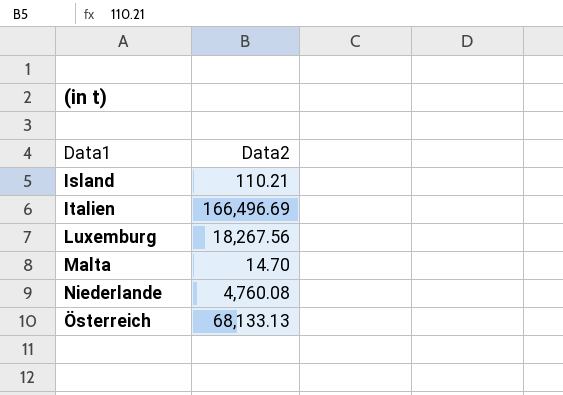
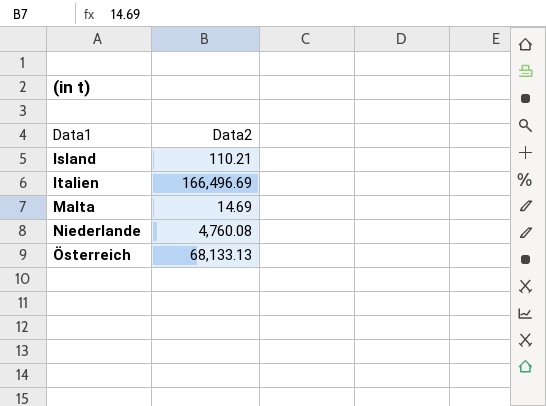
row Luxemburg: 18,267.56 -> none
Malta | Data2: 14.70 -> 14.69

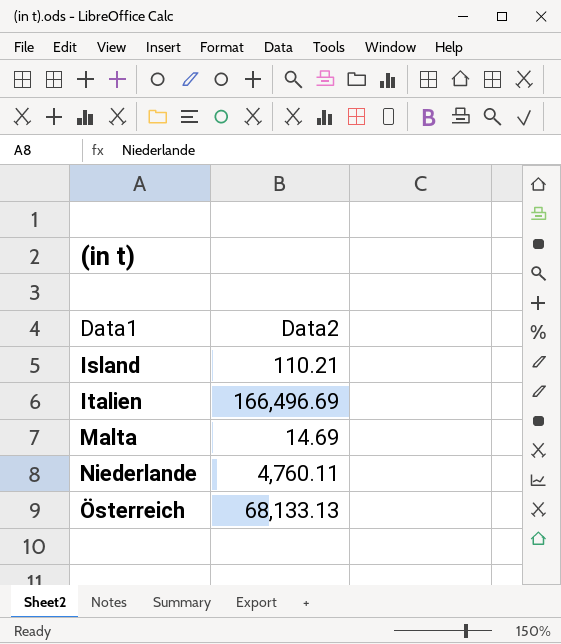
Niederlande | Data2: 4,760.08 -> 4,760.11

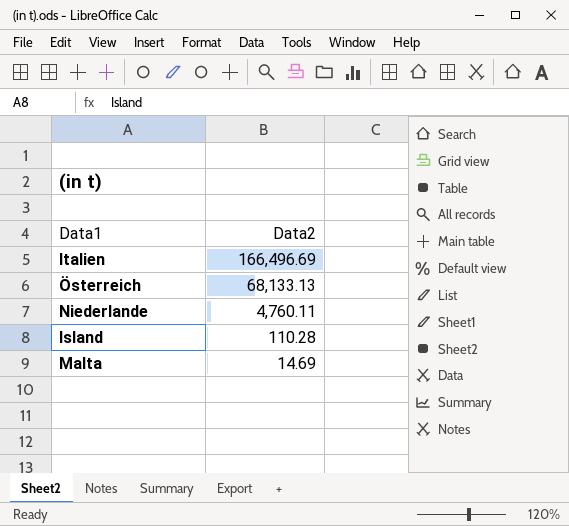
row order: Data1 ascending -> Data2 descending
Island | Data2: 110.21 -> 110.28

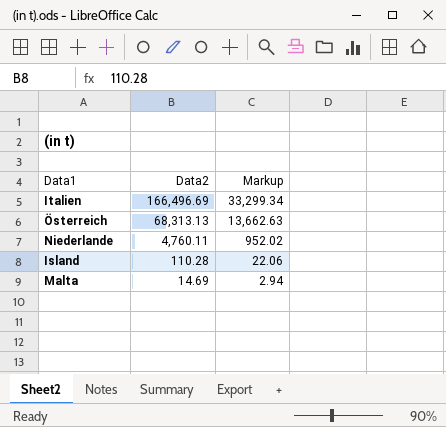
column Markup | formula: none -> [Data2] * 0.2
Österreich | Data2: 68,133.13 -> 68,313.13

